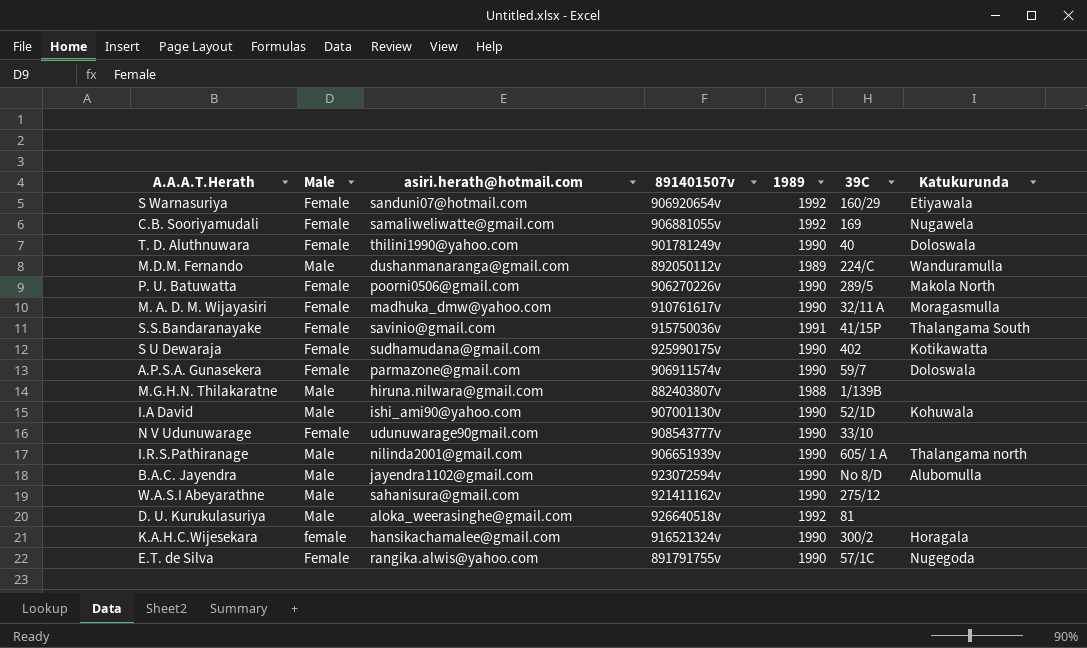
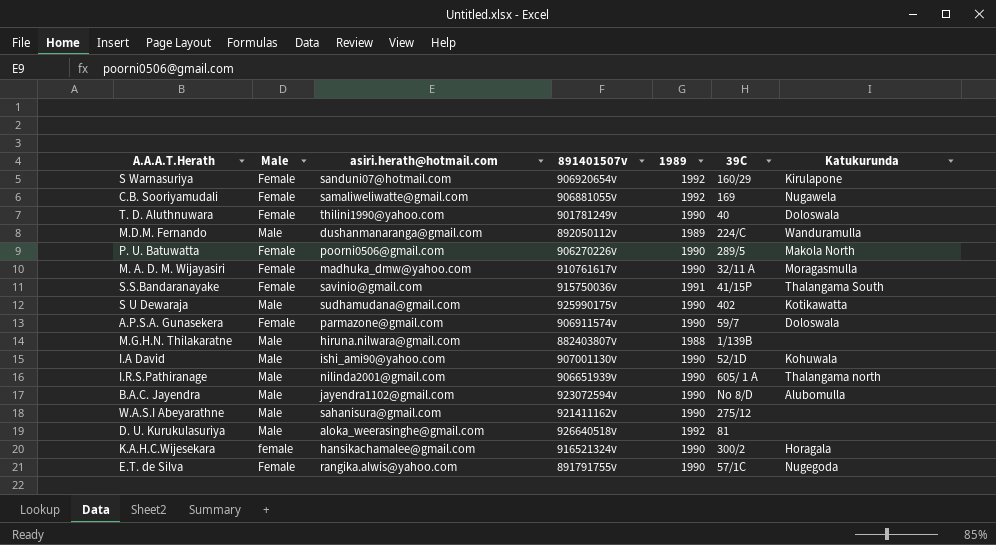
row N V Udunuwarage: Female | udunuwarage90gmail.com | 908543777v | 1990 | 33/10 | none -> none
S Warnasuriya | Katukurunda: Etiyawala -> Kirulapone
S U Dewaraja | Male: Female -> Male

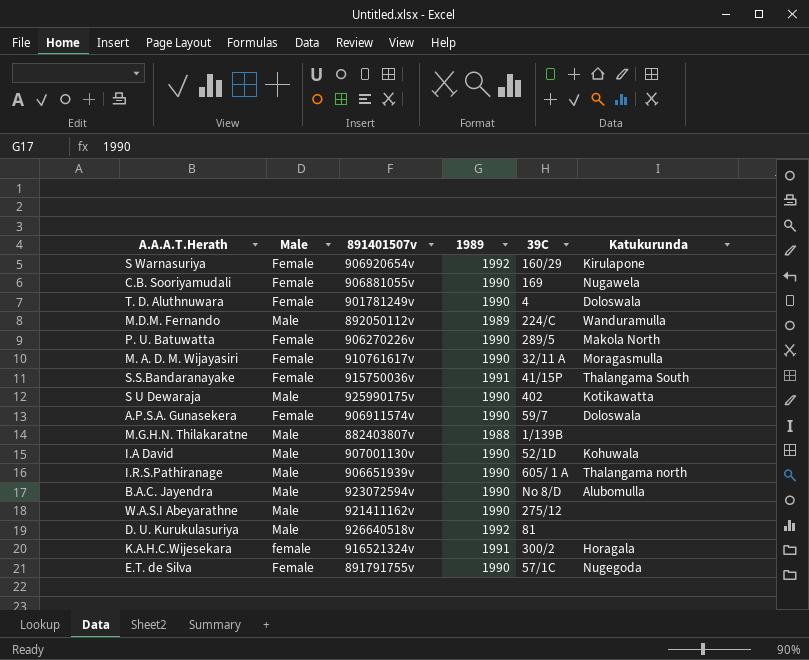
column asiri.herath@hotmail.com | position: 3 -> none
C.B. Sooriyamudali | 1989: 1992 -> 1990
T. D. Aluthnuwara | 39C: 40 -> 4
K.A.H.C.Wijesekara | 1989: 1990 -> 1991

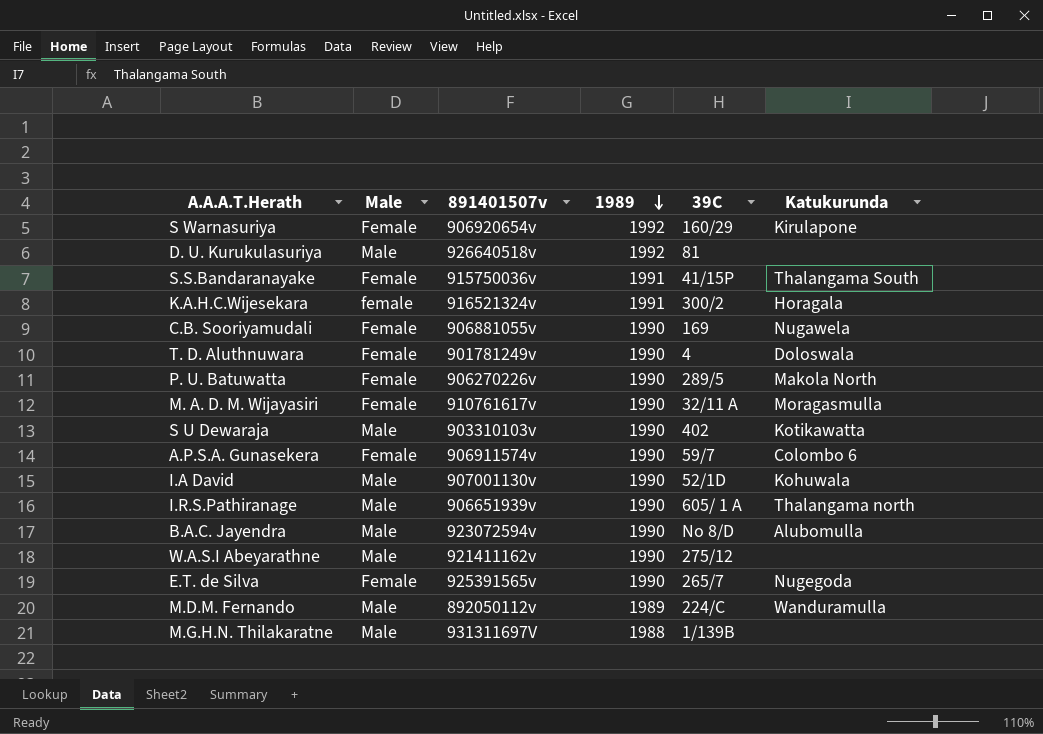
row order: none -> 1989 descending
S U Dewaraja | 891401507v: 925990175v -> 903310103v
A.P.S.A. Gunasekera | Katukurunda: Doloswala -> Colombo 6
E.T. de Silva | 891401507v: 891791755v -> 925391565v
E.T. de Silva | 39C: 57/1C -> 265/7
M.G.H.N. Thilakaratne | 891401507v: 882403807v -> 931311697V

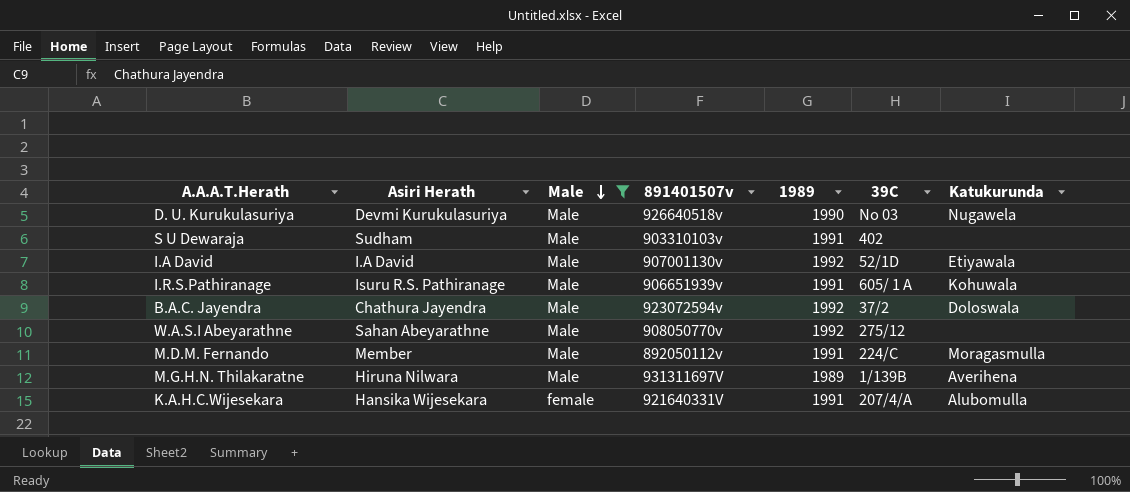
filter: none -> Male != Female
row order: 1989 descending -> Male descending
column Asiri Herath | position: none -> 2
D. U. Kurukulasuriya | 1989: 1992 -> 1990
D. U. Kurukulasuriya | 39C: 81 -> No 03
D. U. Kurukulasuriya | Katukurunda: none -> Nugawela
S U Dewaraja | 1989: 1990 -> 1991
S U Dewaraja | Katukurunda: Kotikawatta -> none
I.A David | 1989: 1990 -> 1992
I.A David | Katukurunda: Kohuwala -> Etiyawala
I.R.S.Pathiranage | 1989: 1990 -> 1991
I.R.S.Pathiranage | Katukurunda: Thalangama north -> Kohuwala
B.A.C. Jayendra | 1989: 1990 -> 1992
B.A.C. Jayendra | 39C: No 8/D -> 37/2
B.A.C. Jayendra | Katukurunda: Alubomulla -> Doloswala
W.A.S.I Abeyarathne | 891401507v: 921411162v -> 908050770v
W.A.S.I Abeyarathne | 1989: 1990 -> 1992
M.D.M. Fernando | 1989: 1989 -> 1991
M.D.M. Fernando | Katukurunda: Wanduramulla -> Moragasmulla
M.G.H.N. Thilakaratne | 1989: 1988 -> 1989
M.G.H.N. Thilakaratne | Katukurunda: none -> Averihena
K.A.H.C.Wijesekara | 891401507v: 916521324v -> 921640331V
K.A.H.C.Wijesekara | 39C: 300/2 -> 207/4/A
K.A.H.C.Wijesekara | Katukurunda: Horagala -> Alubomulla

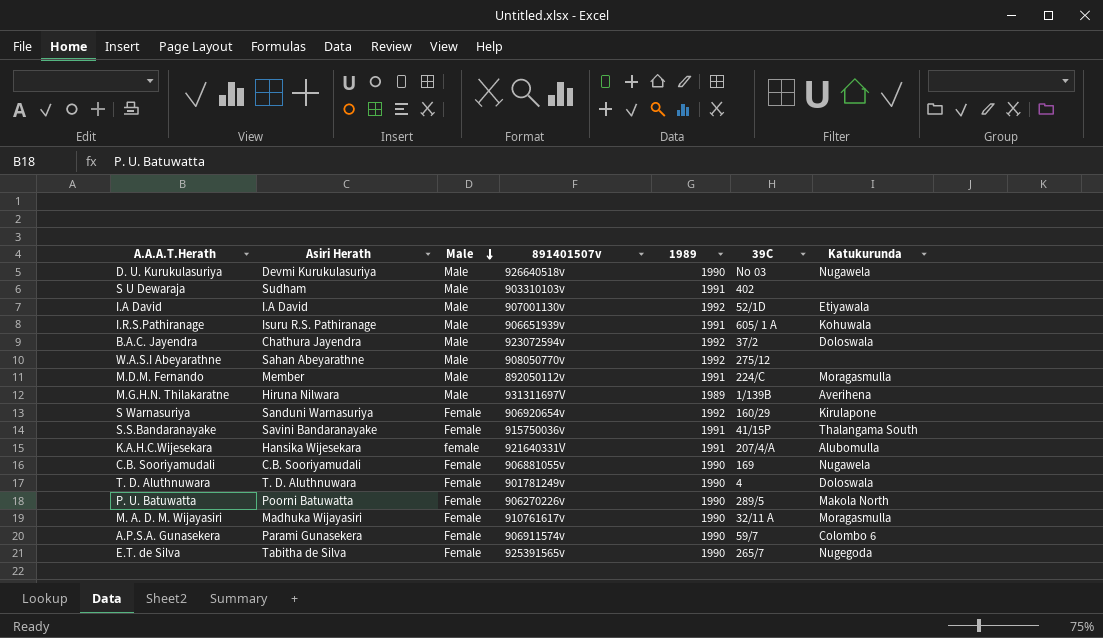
filter: Male != Female -> none

